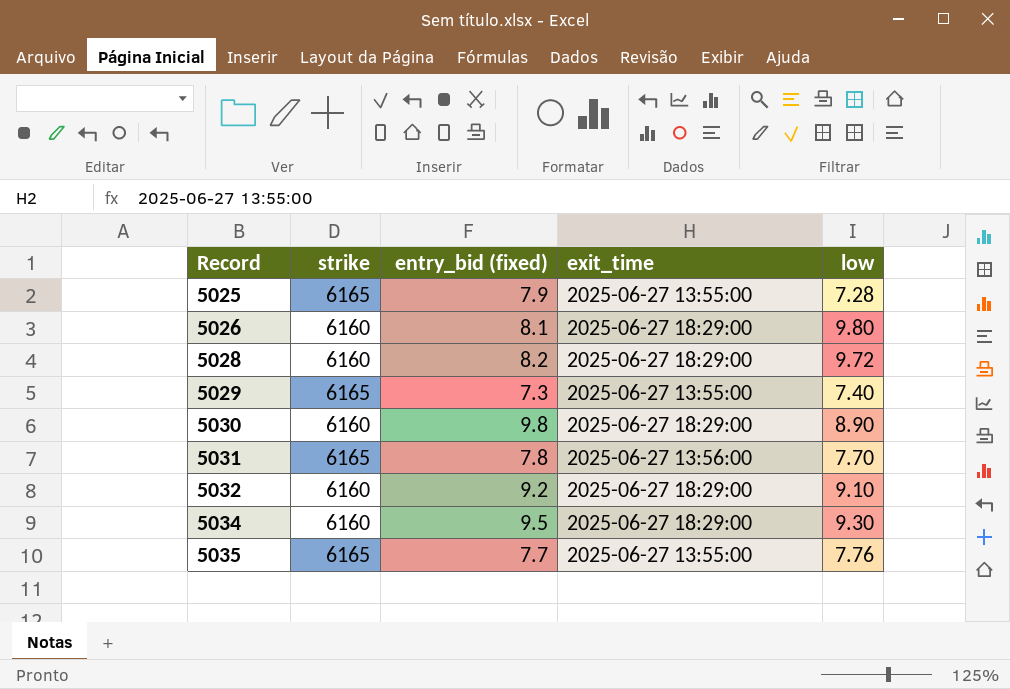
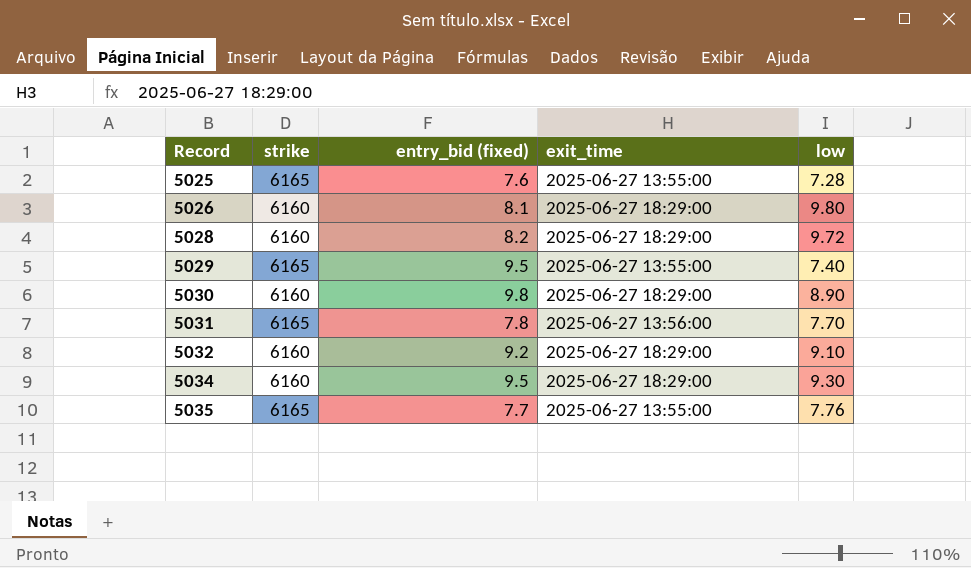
5025 | entry_bid (fixed): 7.9 -> 7.6
5029 | entry_bid (fixed): 7.3 -> 9.5

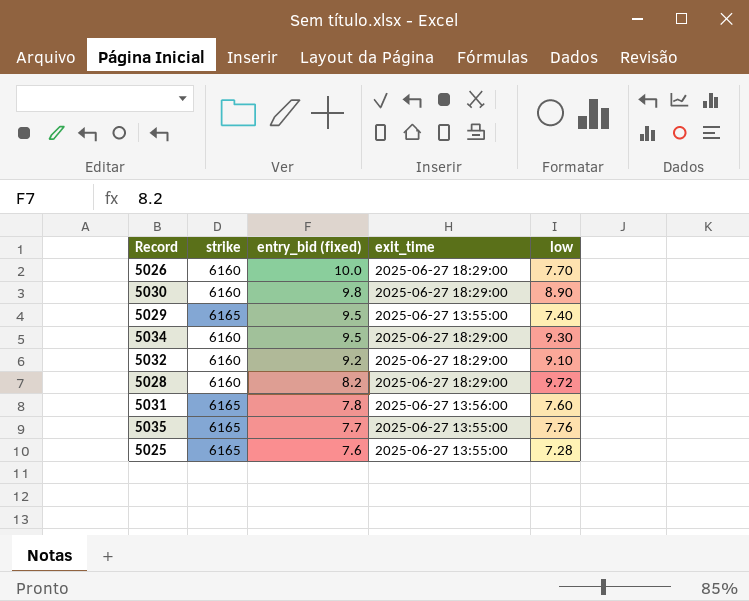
row order: Record ascending -> entry_bid (fixed) descending
5026 | entry_bid (fixed): 8.1 -> 10.0
5026 | low: 9.80 -> 7.70
5031 | low: 7.70 -> 7.60

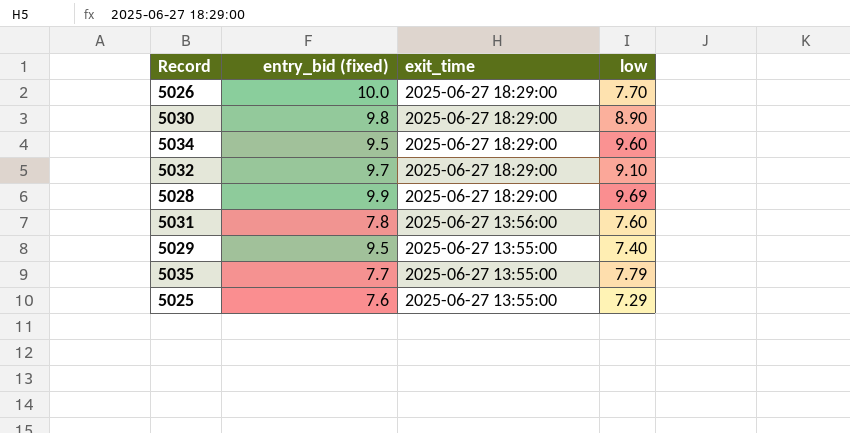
row order: entry_bid (fixed) descending -> exit_time descending
column strike | position: 2 -> none
5034 | low: 9.30 -> 9.60
5032 | entry_bid (fixed): 9.2 -> 9.7
5028 | entry_bid (fixed): 8.2 -> 9.9
5028 | low: 9.72 -> 9.69
5035 | low: 7.76 -> 7.79
5025 | low: 7.28 -> 7.29

